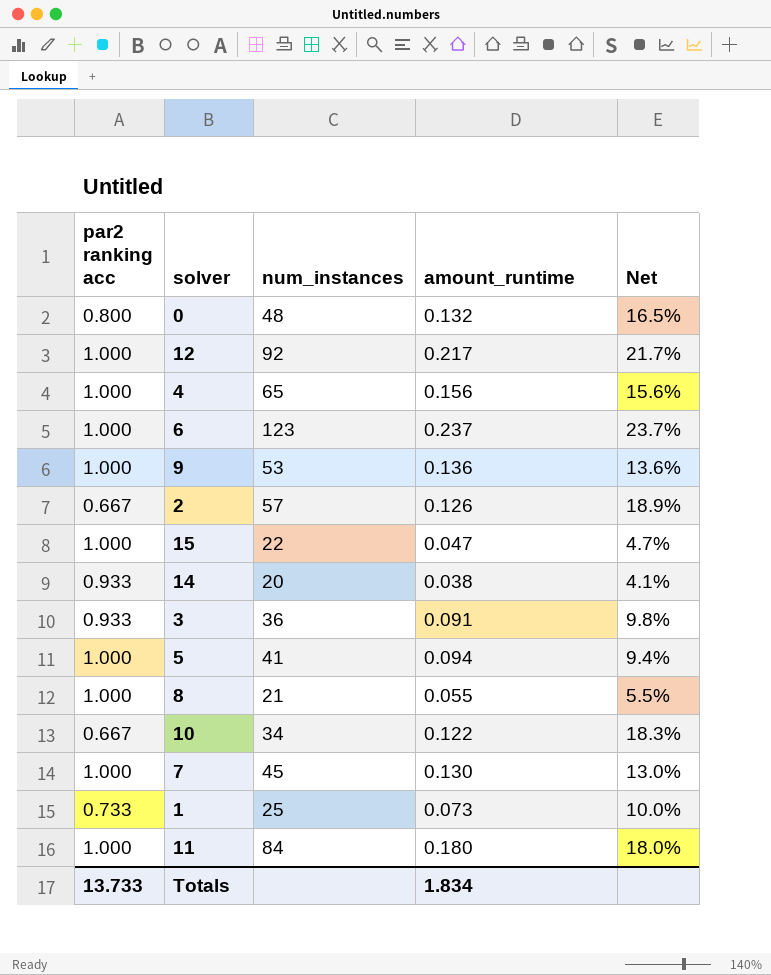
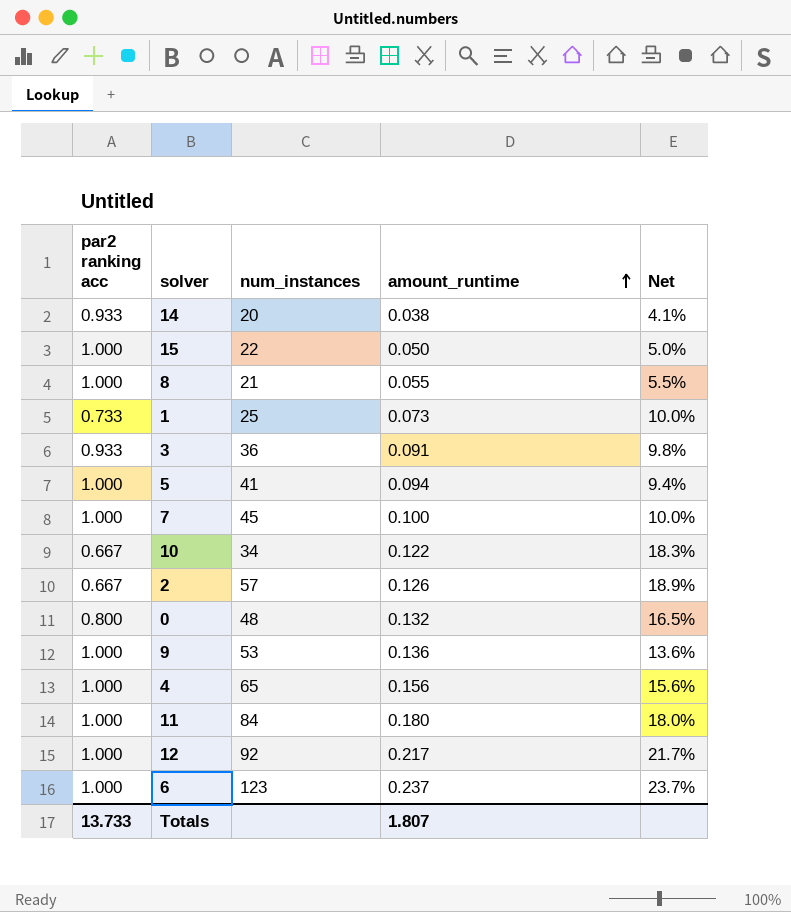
row order: none -> amount_runtime ascending
15 | amount_runtime: 0.047 -> 0.050
15 | Net: 4.7% -> 5.0%
7 | amount_runtime: 0.130 -> 0.100
7 | Net: 13.0% -> 10.0%
Totals | amount_runtime: 1.834 -> 1.807

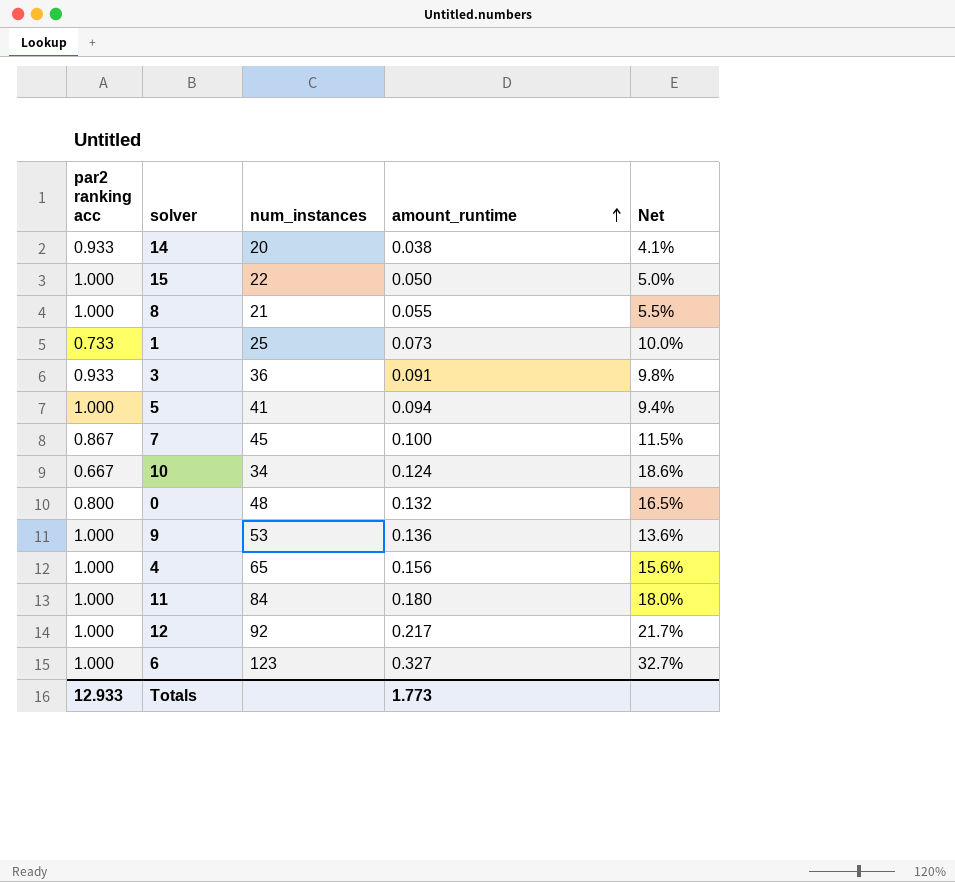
row 2: 0.667 | 57 | 0.126 | 18.9% -> none
7 | par2 ranking acc: 1.000 -> 0.867
7 | Net: 10.0% -> 11.5%
10 | amount_runtime: 0.122 -> 0.124
10 | Net: 18.3% -> 18.6%
6 | amount_runtime: 0.237 -> 0.327
6 | Net: 23.7% -> 32.7%
Totals | par2 ranking acc: 13.733 -> 12.933
Totals | amount_runtime: 1.807 -> 1.773

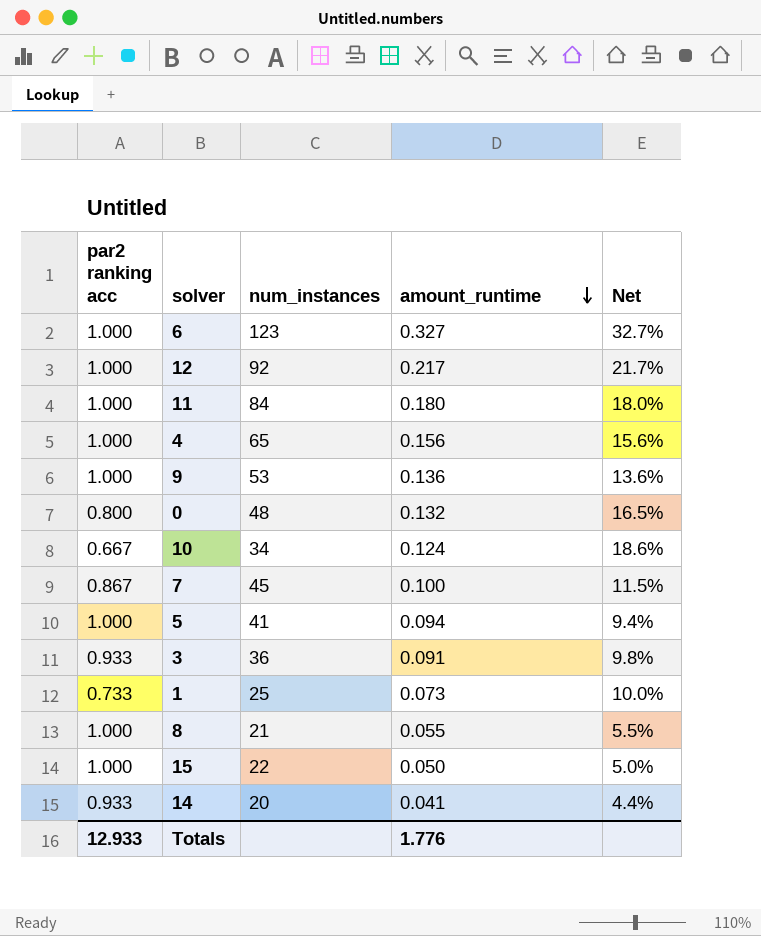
row order: amount_runtime ascending -> amount_runtime descending
14 | amount_runtime: 0.038 -> 0.041
14 | Net: 4.1% -> 4.4%
Totals | amount_runtime: 1.773 -> 1.776

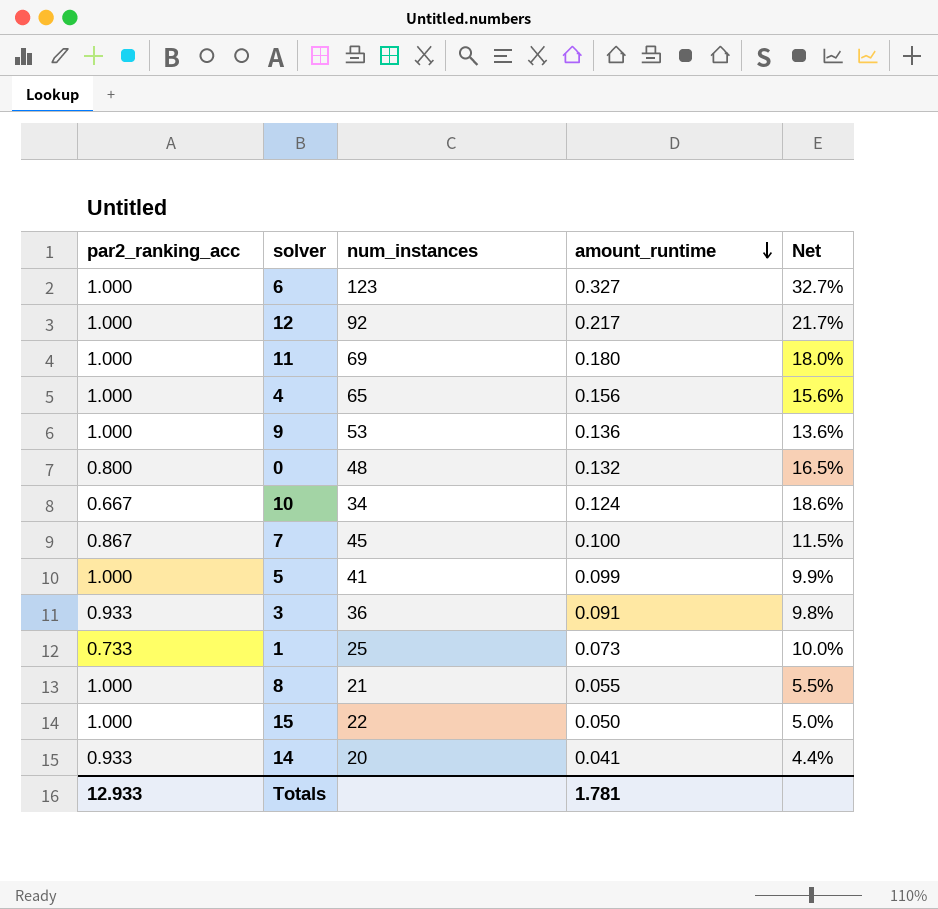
column name: par2 ranking acc -> par2_ranking_acc
11 | num_instances: 84 -> 69
5 | amount_runtime: 0.094 -> 0.099
5 | Net: 9.4% -> 9.9%
Totals | amount_runtime: 1.776 -> 1.781

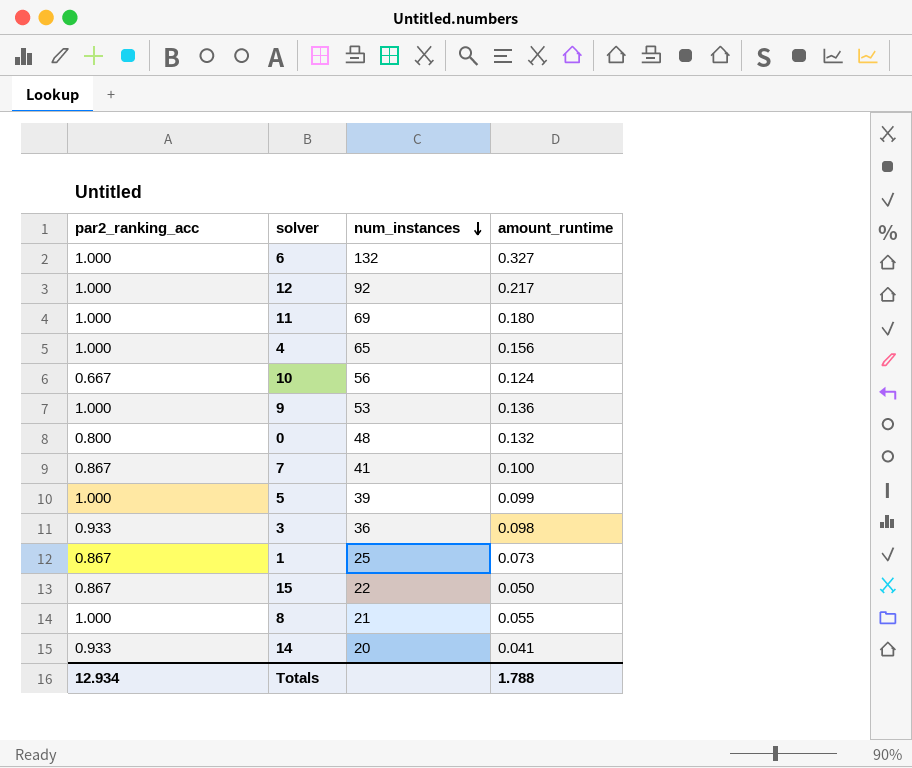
row order: amount_runtime descending -> num_instances descending
column Net | formula: [amount_runtime] / [par2_ranking_acc] -> none
6 | num_instances: 123 -> 132
10 | num_instances: 34 -> 56
7 | num_instances: 45 -> 41
5 | num_instances: 41 -> 39
3 | amount_runtime: 0.091 -> 0.098
1 | par2_ranking_acc: 0.733 -> 0.867
15 | par2_ranking_acc: 1.000 -> 0.867
Totals | par2_ranking_acc: 12.933 -> 12.934
Totals | amount_runtime: 1.781 -> 1.788

